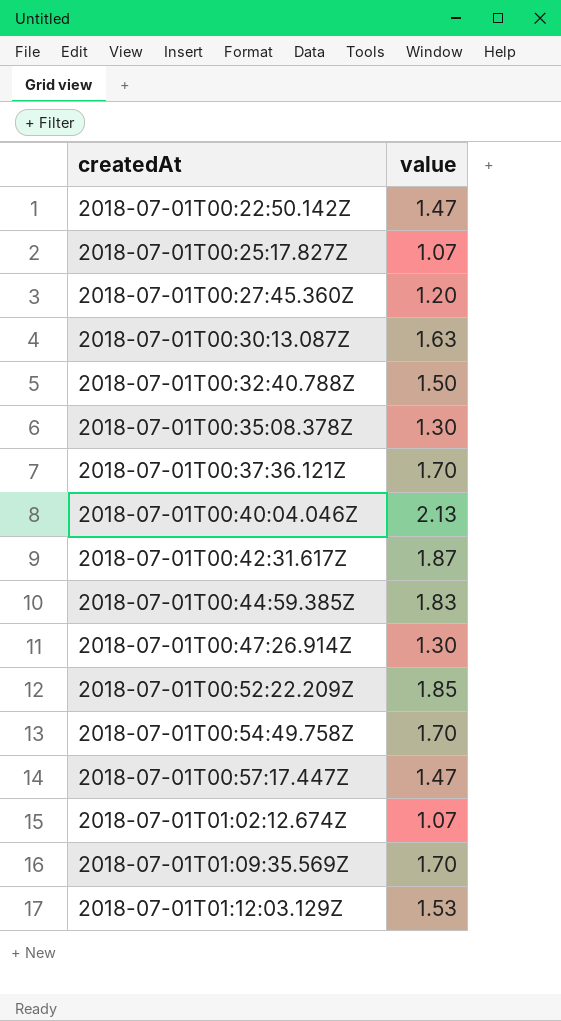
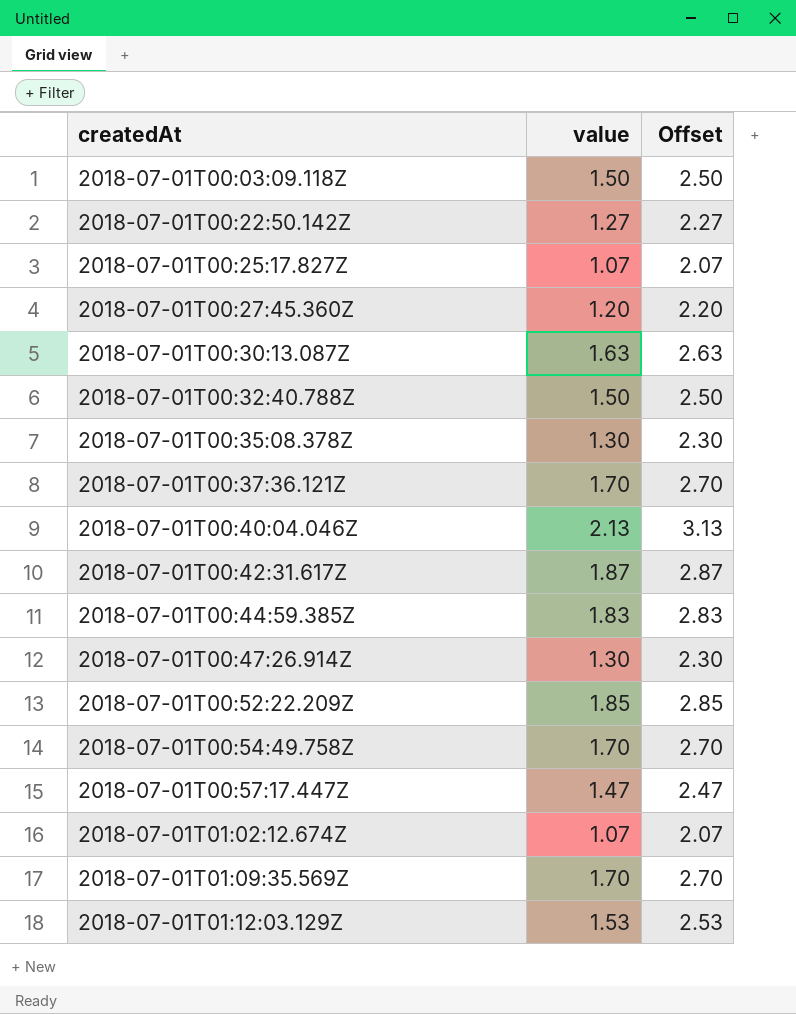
column Offset | formula: none -> [value] + 1
row 2018-07-01T00:03:09.118Z: none -> 1.50 | 2.50
2018-07-01T00:22:50.142Z | value: 1.47 -> 1.27

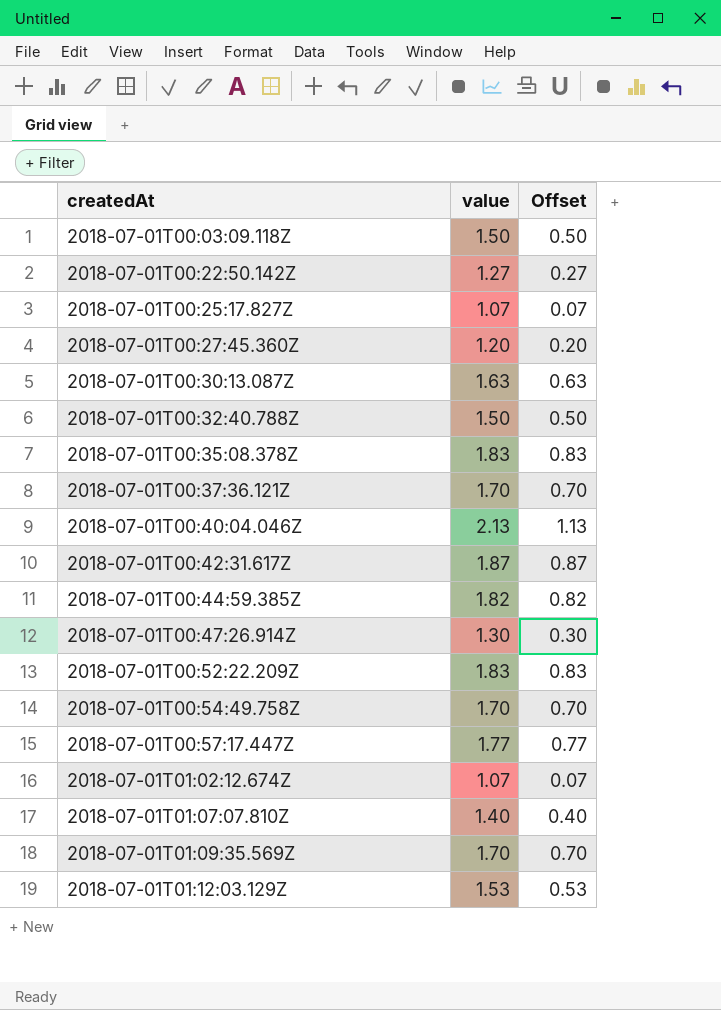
column Offset | formula: [value] + 1 -> [value] - 1
2018-07-01T00:35:08.378Z | value: 1.30 -> 1.83
2018-07-01T00:44:59.385Z | value: 1.83 -> 1.82
2018-07-01T00:52:22.209Z | value: 1.85 -> 1.83
2018-07-01T00:57:17.447Z | value: 1.47 -> 1.77
row 2018-07-01T01:07:07.810Z: none -> 1.40 | 0.40

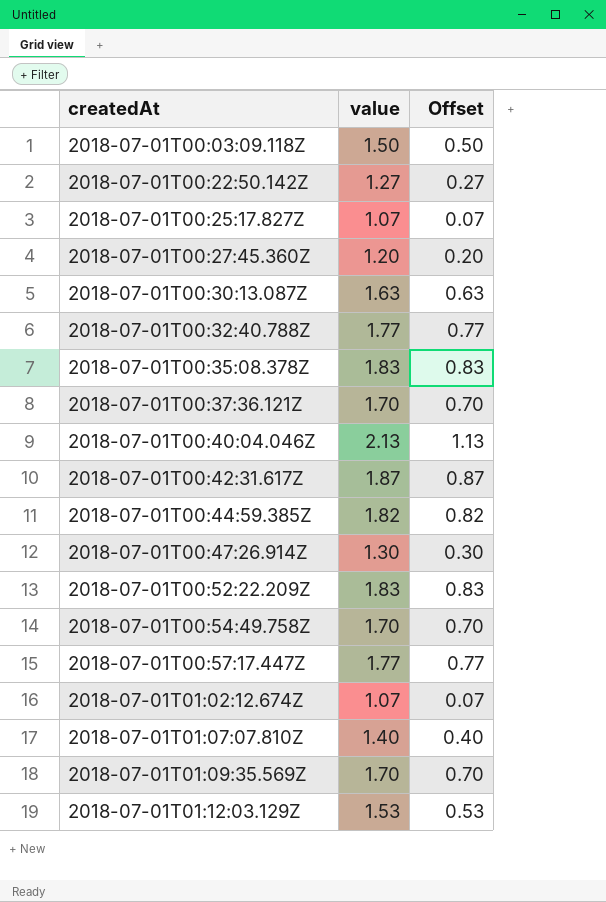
2018-07-01T00:32:40.788Z | value: 1.50 -> 1.77
2018-07-01T00:32:40.788Z | Offset: 0.50 -> 0.77

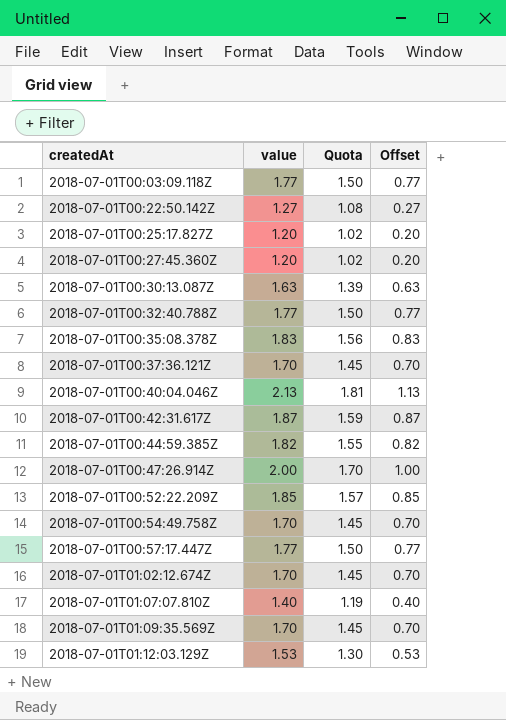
column Quota | formula: none -> [value] * 0.85
2018-07-01T00:03:09.118Z | value: 1.50 -> 1.77
2018-07-01T00:03:09.118Z | Offset: 0.50 -> 0.77
2018-07-01T00:25:17.827Z | value: 1.07 -> 1.20
2018-07-01T00:25:17.827Z | Offset: 0.07 -> 0.20
2018-07-01T00:47:26.914Z | value: 1.30 -> 2.00
2018-07-01T00:47:26.914Z | Offset: 0.30 -> 1.00
2018-07-01T00:52:22.209Z | value: 1.83 -> 1.85
2018-07-01T00:52:22.209Z | Offset: 0.83 -> 0.85
2018-07-01T01:02:12.674Z | value: 1.07 -> 1.70
2018-07-01T01:02:12.674Z | Offset: 0.07 -> 0.70

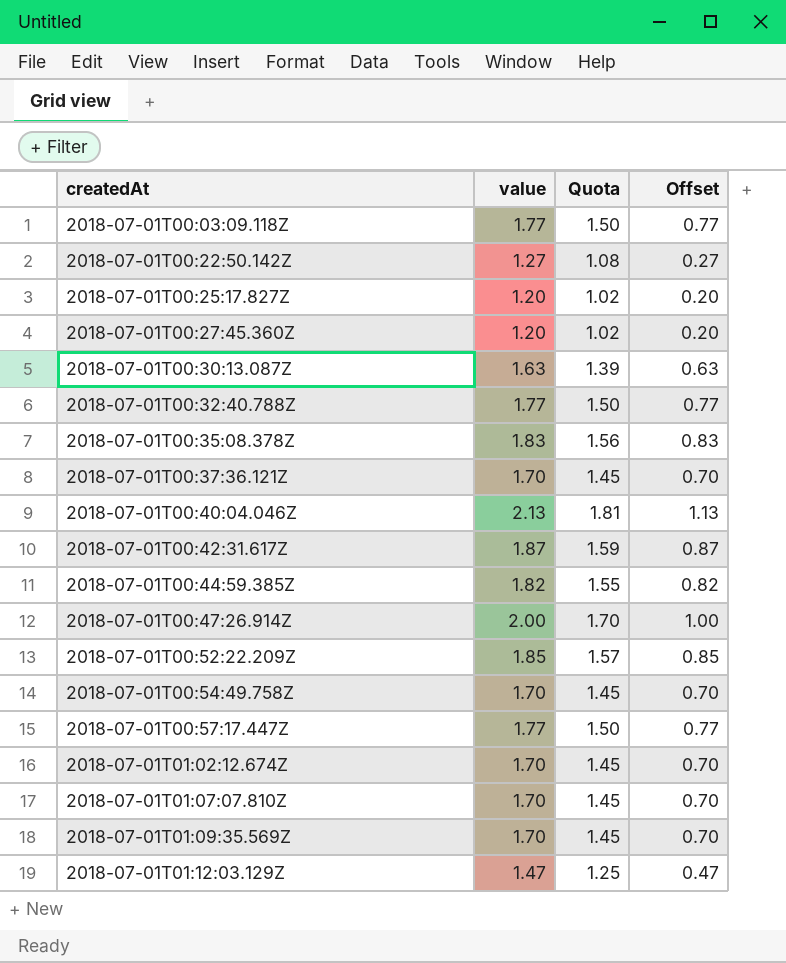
2018-07-01T01:07:07.810Z | value: 1.40 -> 1.70
2018-07-01T01:07:07.810Z | Quota: 1.19 -> 1.45
2018-07-01T01:07:07.810Z | Offset: 0.40 -> 0.70
2018-07-01T01:12:03.129Z | value: 1.53 -> 1.47
2018-07-01T01:12:03.129Z | Quota: 1.30 -> 1.25
2018-07-01T01:12:03.129Z | Offset: 0.53 -> 0.47

